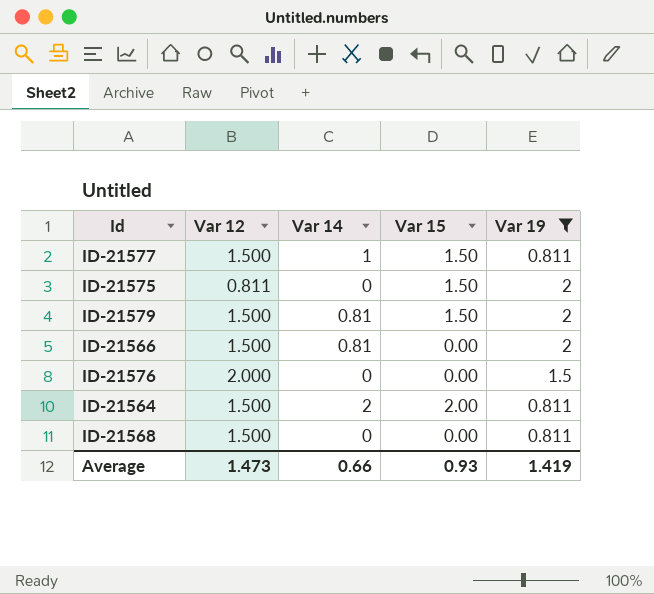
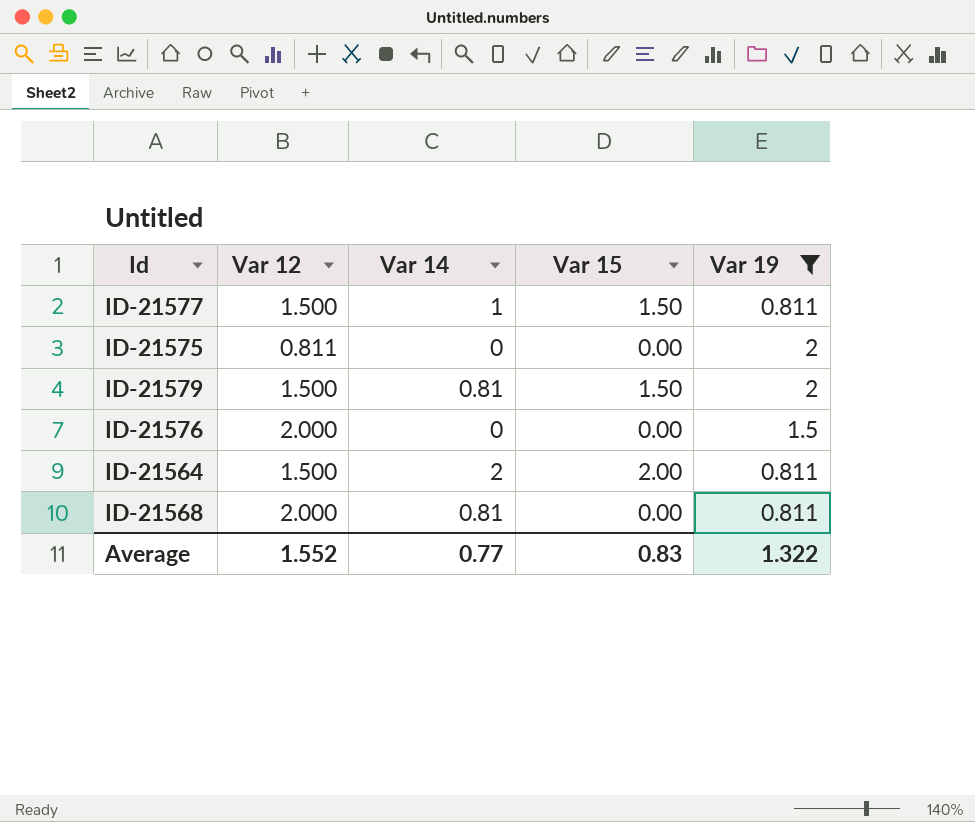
row ID-21566: 1.500 | 0.81 | 0.00 | 2 -> none
ID-21575 | Var 15: 1.50 -> 0.00
ID-21568 | Var 12: 1.500 -> 2.000
ID-21568 | Var 14: 0 -> 0.81
Average | Var 12: 1.473 -> 1.552
Average | Var 14: 0.66 -> 0.77
Average | Var 15: 0.93 -> 0.83
Average | Var 19: 1.419 -> 1.322

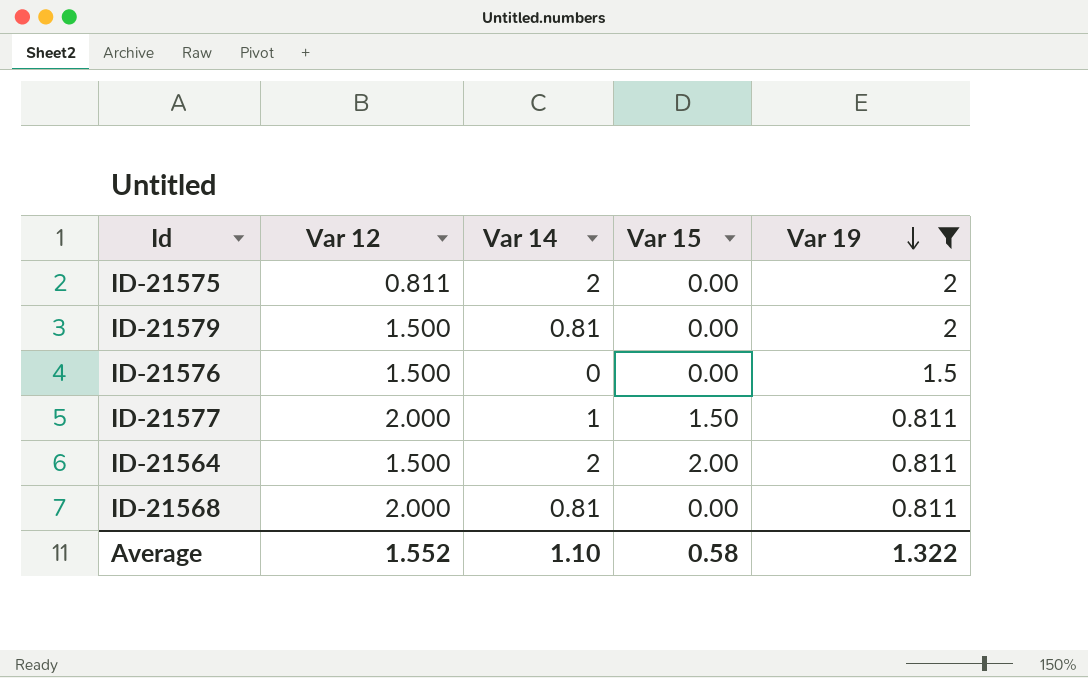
row order: none -> Var 19 descending
ID-21575 | Var 14: 0 -> 2
ID-21579 | Var 15: 1.50 -> 0.00
ID-21576 | Var 12: 2.000 -> 1.500
ID-21577 | Var 12: 1.500 -> 2.000
Average | Var 14: 0.77 -> 1.10
Average | Var 15: 0.83 -> 0.58

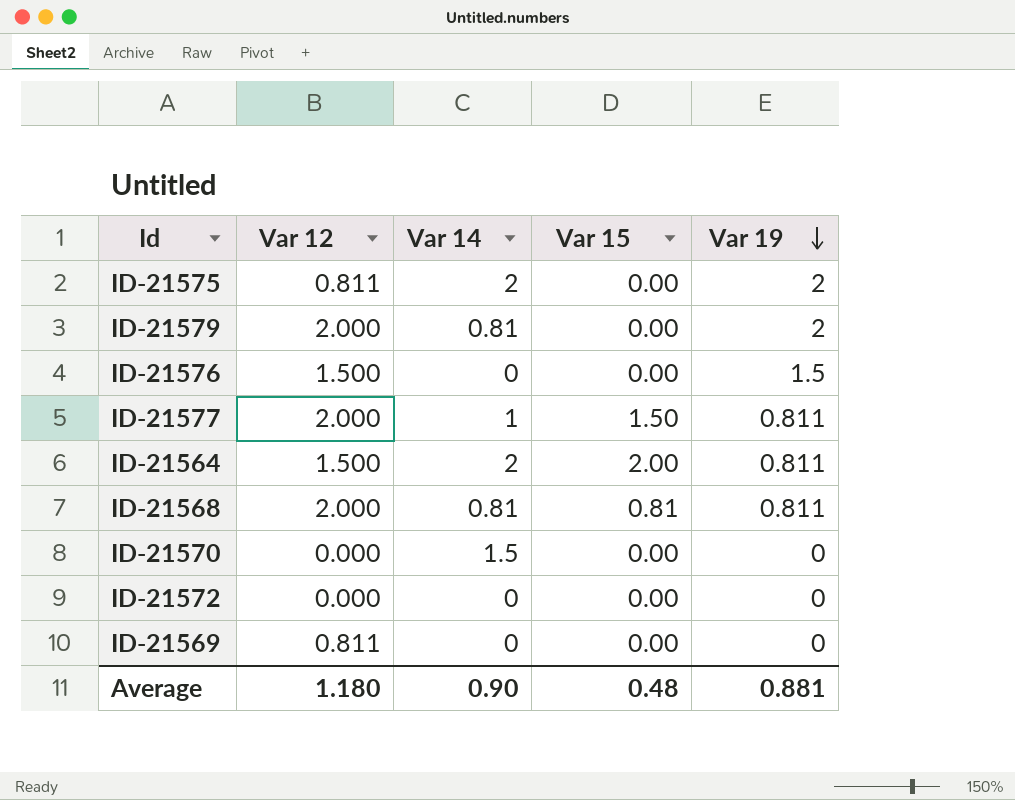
filter: Var 19 != 0 -> none
ID-21579 | Var 12: 1.500 -> 2.000
ID-21568 | Var 15: 0.00 -> 0.81
Average | Var 12: 1.552 -> 1.180
Average | Var 14: 1.10 -> 0.90
Average | Var 15: 0.58 -> 0.48
Average | Var 19: 1.322 -> 0.881

